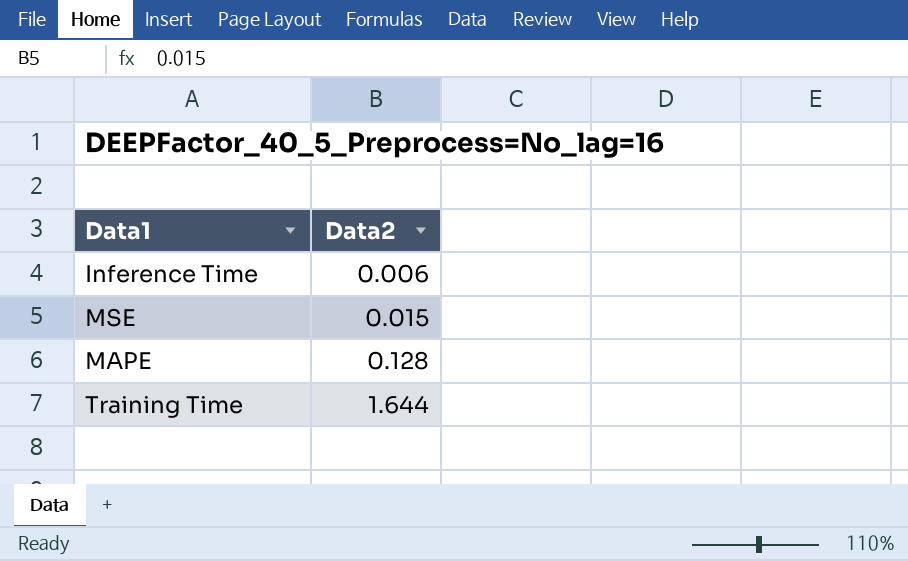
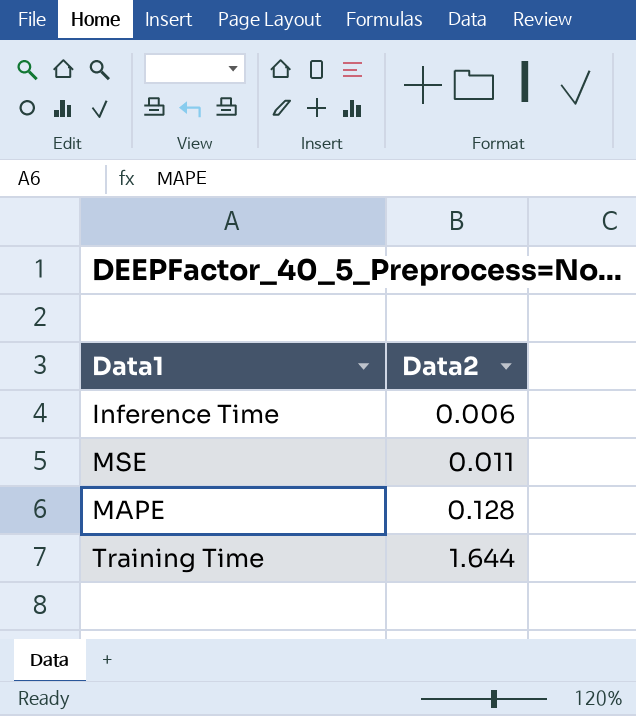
MSE | Data2: 0.015 -> 0.011

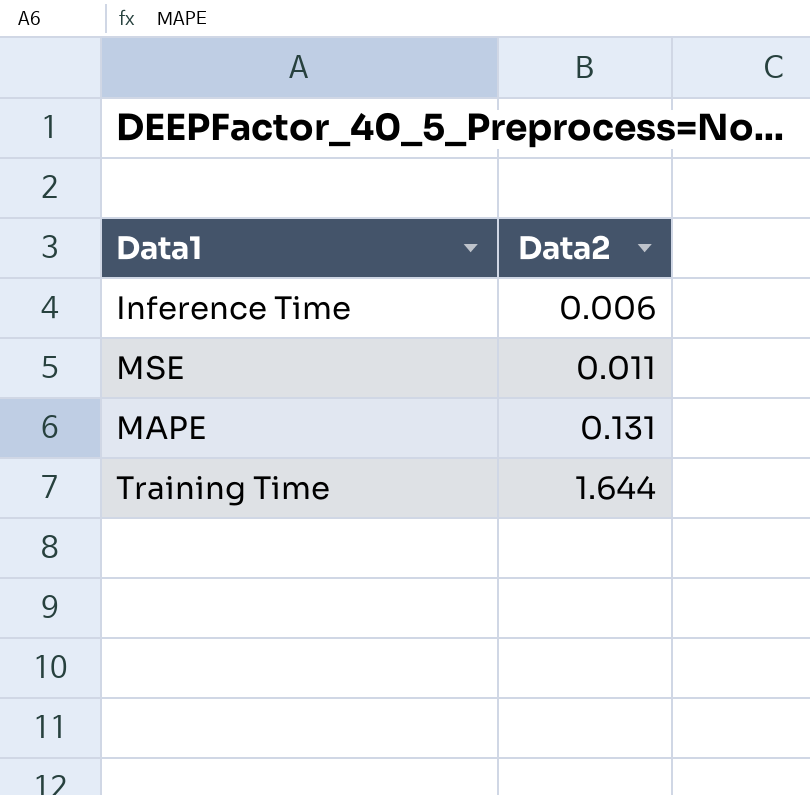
MAPE | Data2: 0.128 -> 0.131

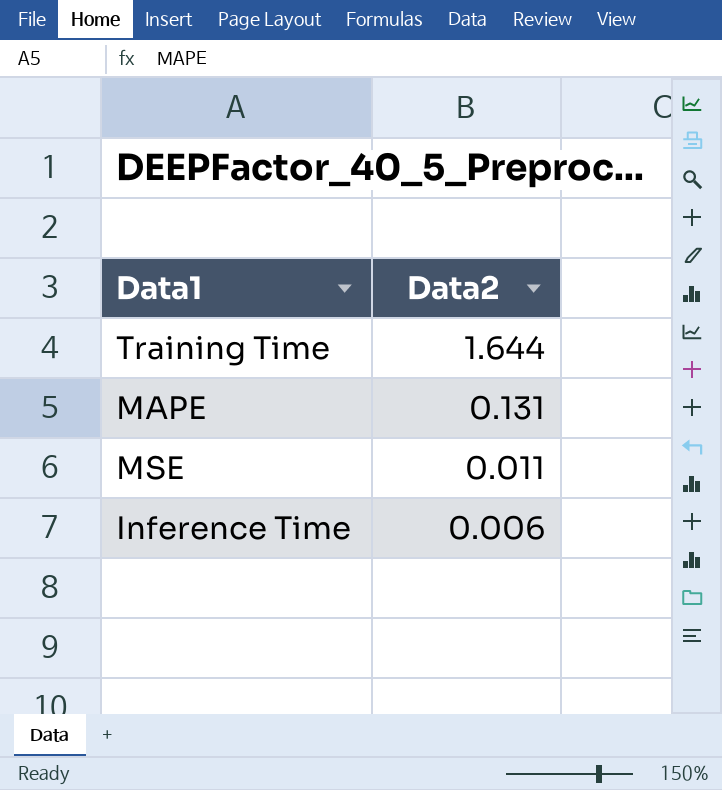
row order: Data2 ascending -> Data2 descending

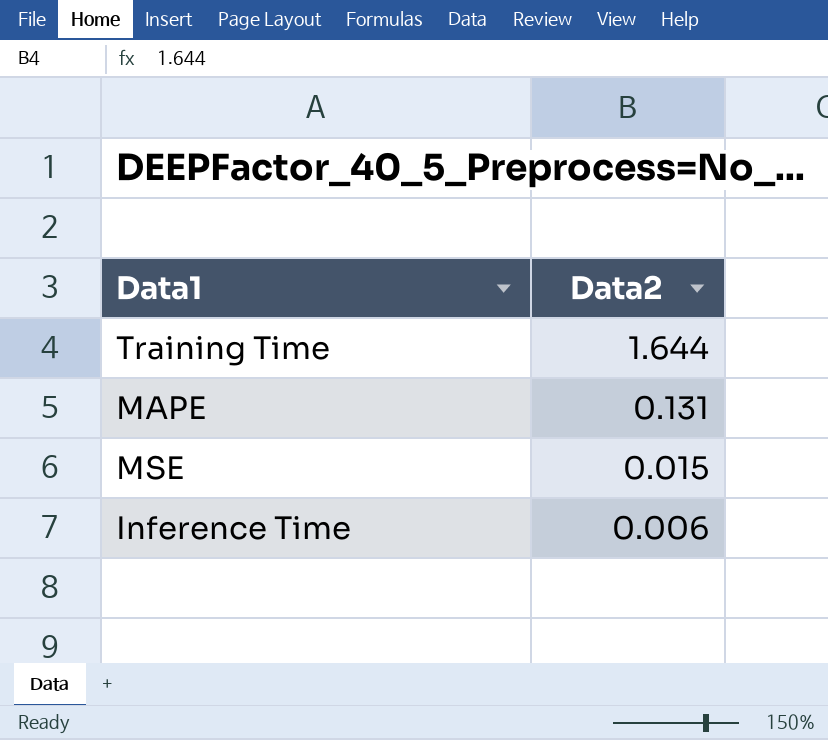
MSE | Data2: 0.011 -> 0.015

